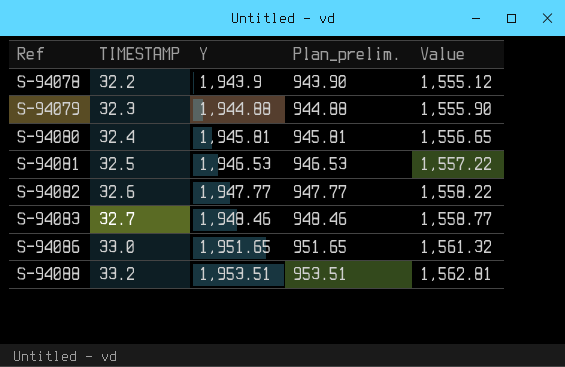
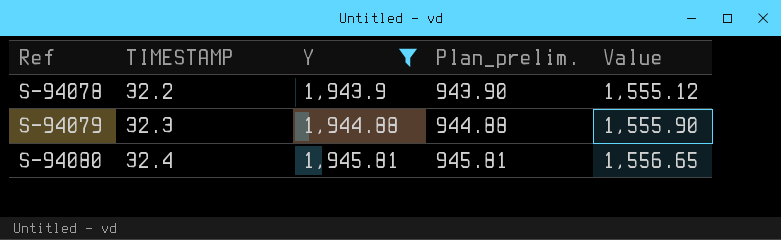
filter: none -> Y <= 1,945.81

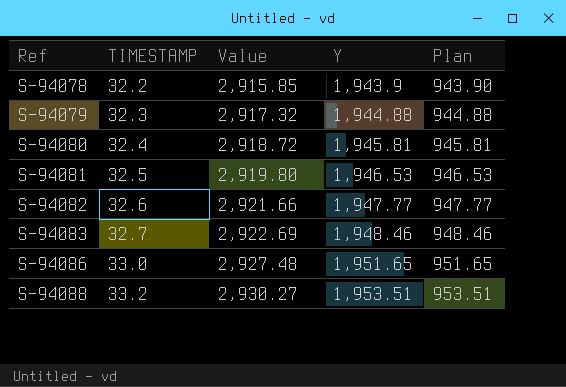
filter: Y <= 1,945.81 -> none
column Value | formula: [Y] * 0.8 -> [Y] * 1.5
column Value | position: 5 -> 3
column name: Plan_prelim. -> Plan

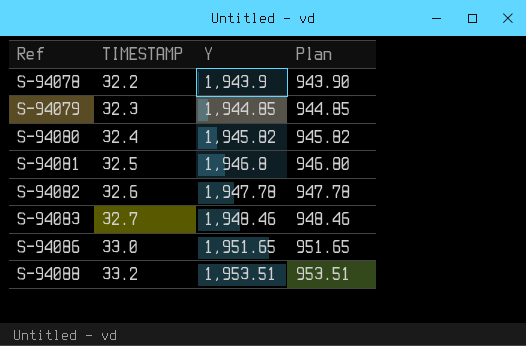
column Value | formula: [Y] * 1.5 -> none
S-94079 | Y: 1,944.88 -> 1,944.85
S-94079 | Plan: 944.88 -> 944.85
S-94080 | Y: 1,945.81 -> 1,945.82
S-94080 | Plan: 945.81 -> 945.82
S-94081 | Y: 1,946.53 -> 1,946.8
S-94081 | Plan: 946.53 -> 946.80
S-94082 | Y: 1,947.77 -> 1,947.78
S-94082 | Plan: 947.77 -> 947.78

